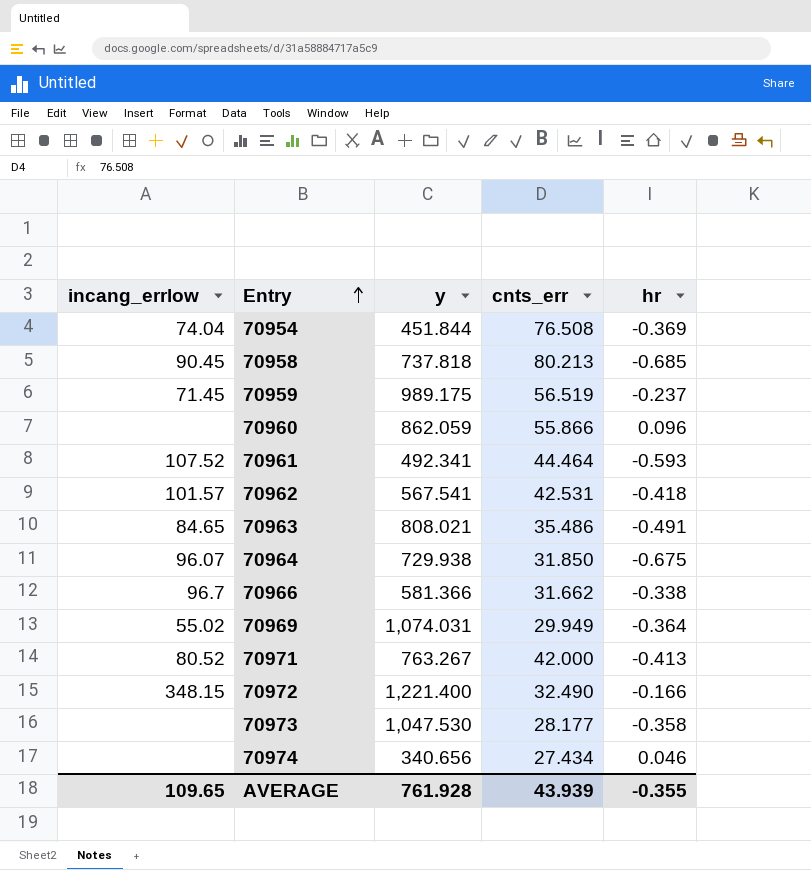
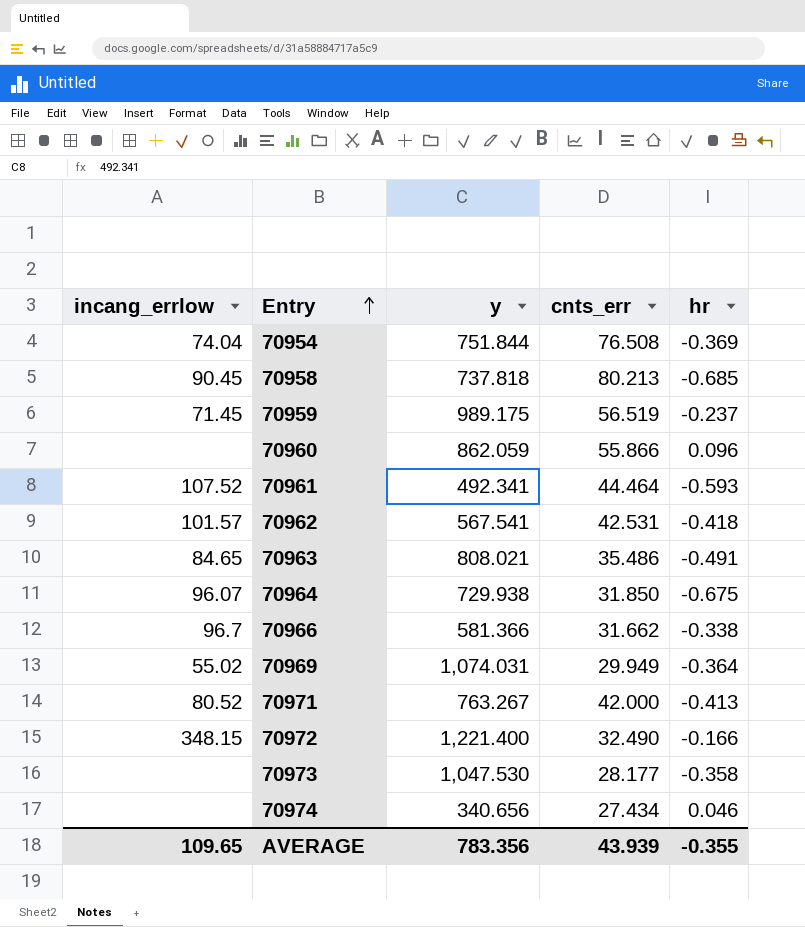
70954 | y: 451.844 -> 751.844
AVERAGE | y: 761.928 -> 783.356

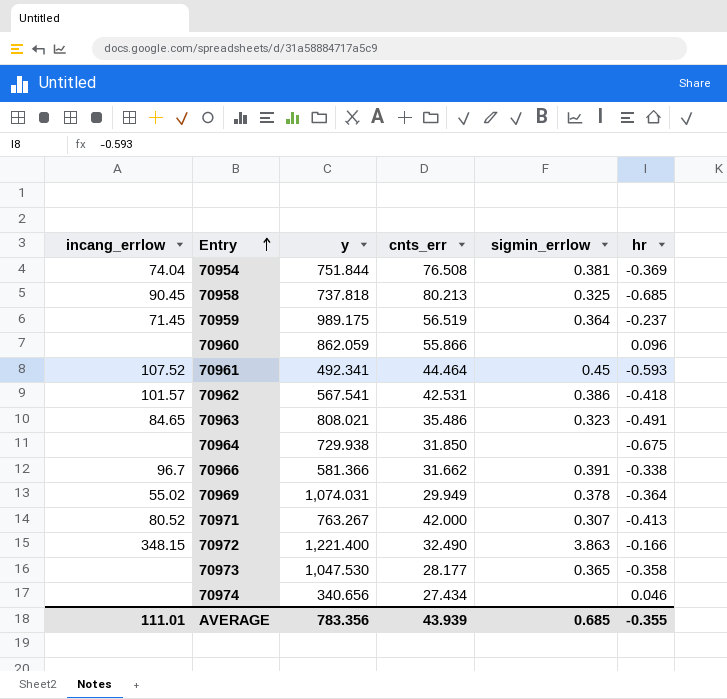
column sigmin_errlow | position: none -> 5
70964 | incang_errlow: 96.07 -> none
AVERAGE | incang_errlow: 109.65 -> 111.01

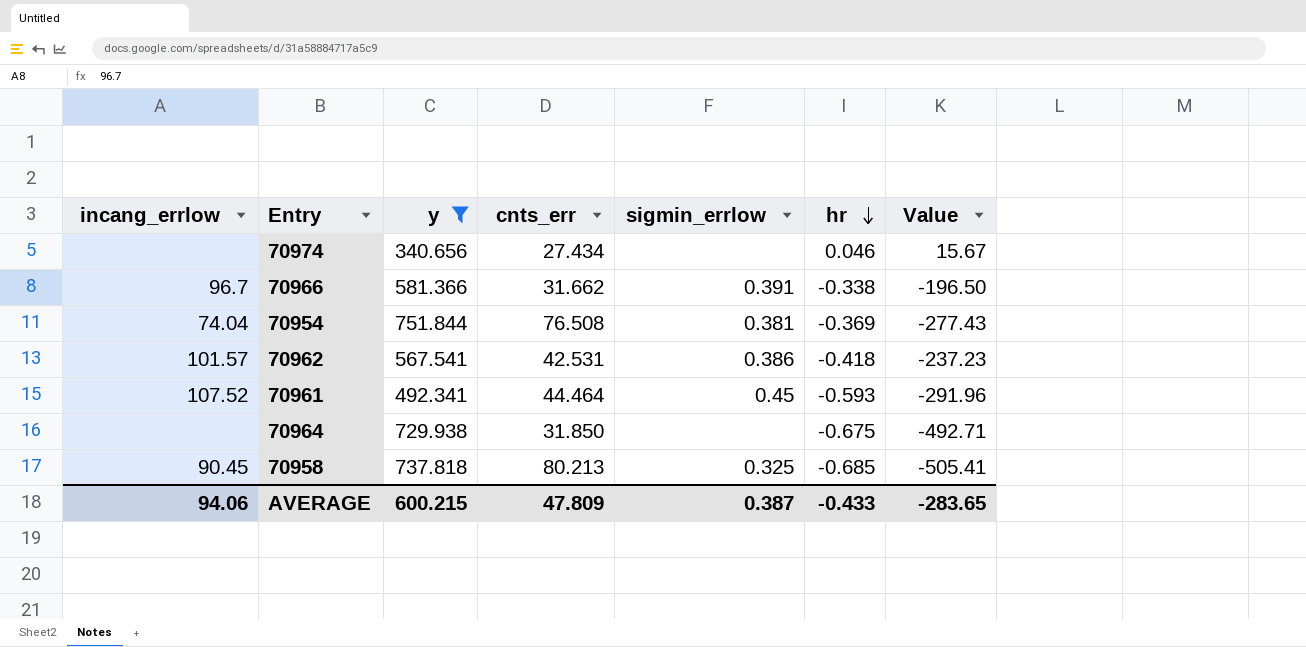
filter: none -> y <= 751.844
row order: Entry ascending -> hr descending
column Value | formula: none -> [y] * [hr]
AVERAGE | incang_errlow: 111.01 -> 94.06
AVERAGE | y: 783.356 -> 600.215
AVERAGE | cnts_err: 43.939 -> 47.809
AVERAGE | sigmin_errlow: 0.685 -> 0.387
AVERAGE | hr: -0.355 -> -0.433

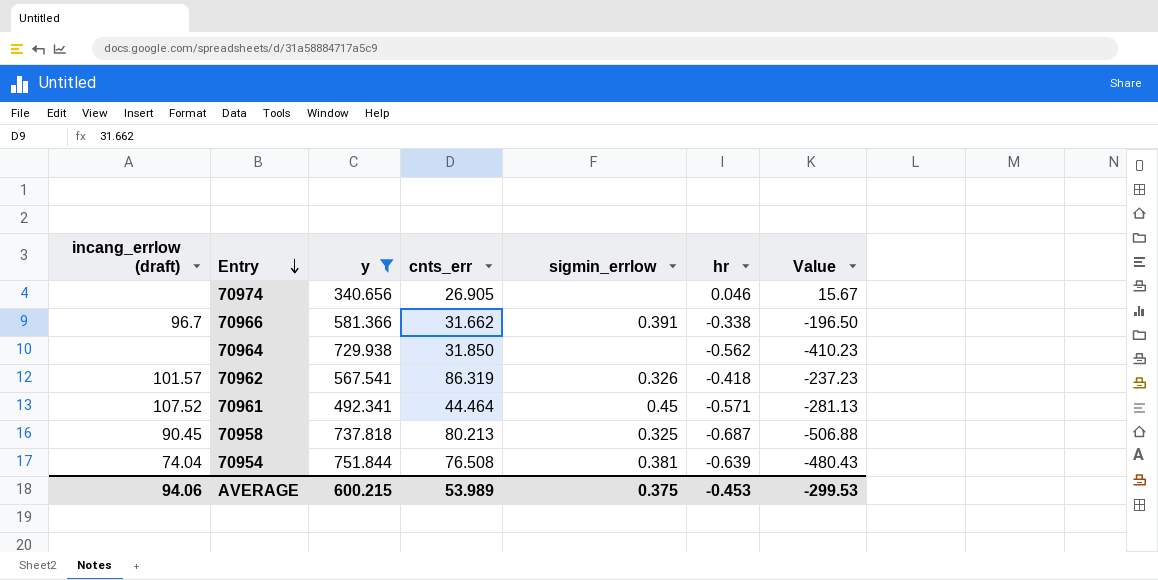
row order: hr descending -> Entry descending
column name: incang_errlow -> incang_errlow (draft)
70974 | cnts_err: 27.434 -> 26.905
70964 | hr: -0.675 -> -0.562
70964 | Value: -492.71 -> -410.23
70962 | cnts_err: 42.531 -> 86.319
70962 | sigmin_errlow: 0.386 -> 0.326
70961 | hr: -0.593 -> -0.571
70961 | Value: -291.96 -> -281.13
70958 | hr: -0.685 -> -0.687
70958 | Value: -505.41 -> -506.88
70954 | hr: -0.369 -> -0.639
70954 | Value: -277.43 -> -480.43
AVERAGE | cnts_err: 47.809 -> 53.989
AVERAGE | sigmin_errlow: 0.387 -> 0.375
AVERAGE | hr: -0.433 -> -0.453
AVERAGE | Value: -283.65 -> -299.53

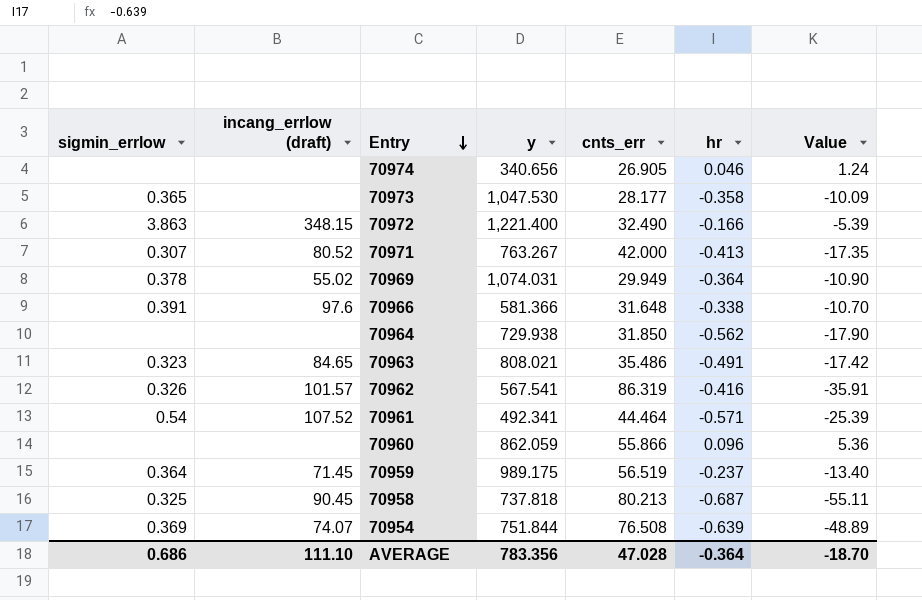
filter: y <= 751.844 -> none
column sigmin_errlow | position: 5 -> 1
column Value | formula: [y] * [hr] -> [cnts_err] * [hr]
70966 | incang_errlow (draft): 96.7 -> 97.6
70966 | cnts_err: 31.662 -> 31.648
70962 | hr: -0.418 -> -0.416
70961 | sigmin_errlow: 0.45 -> 0.54
70954 | sigmin_errlow: 0.381 -> 0.369
70954 | incang_errlow (draft): 74.04 -> 74.07
AVERAGE | sigmin_errlow: 0.375 -> 0.686
AVERAGE | incang_errlow (draft): 94.06 -> 111.10
AVERAGE | y: 600.215 -> 783.356
AVERAGE | cnts_err: 53.989 -> 47.028
AVERAGE | hr: -0.453 -> -0.364
AVERAGE | Value: -299.53 -> -18.70

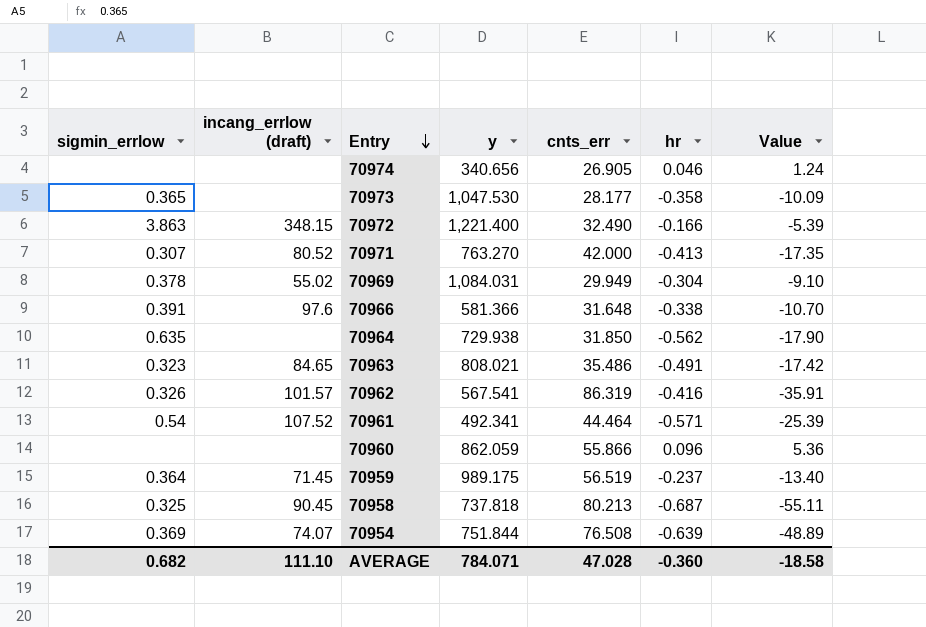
70971 | y: 763.267 -> 763.270
70969 | y: 1,074.031 -> 1,084.031
70969 | hr: -0.364 -> -0.304
70969 | Value: -10.90 -> -9.10
70964 | sigmin_errlow: none -> 0.635
AVERAGE | sigmin_errlow: 0.686 -> 0.682
AVERAGE | y: 783.356 -> 784.071
AVERAGE | hr: -0.364 -> -0.360
AVERAGE | Value: -18.70 -> -18.58

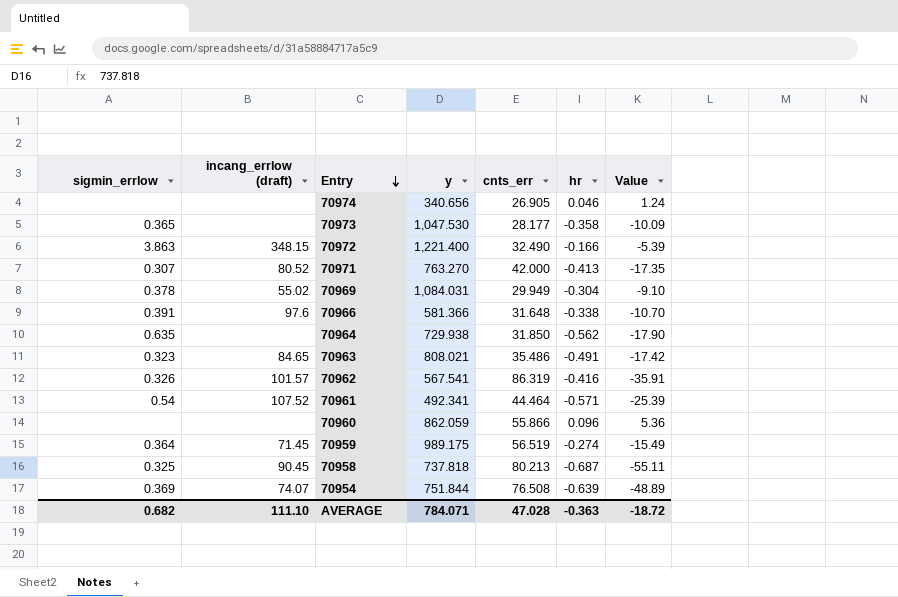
70959 | hr: -0.237 -> -0.274
70959 | Value: -13.40 -> -15.49
AVERAGE | hr: -0.360 -> -0.363
AVERAGE | Value: -18.58 -> -18.72

